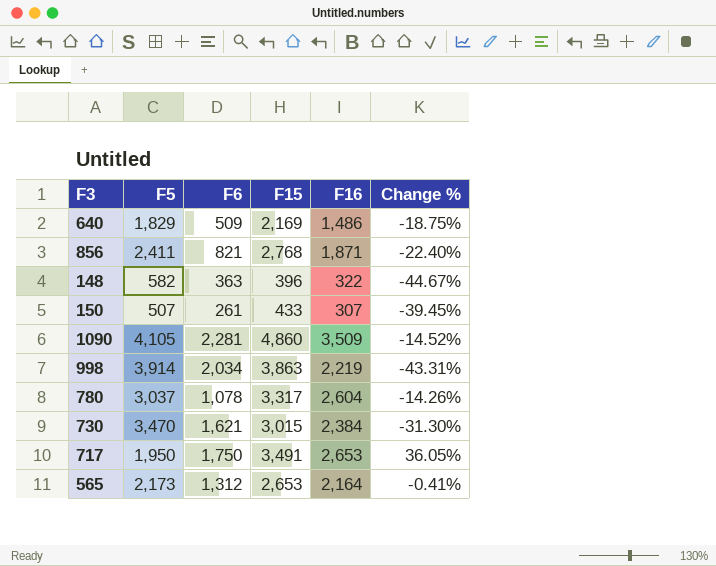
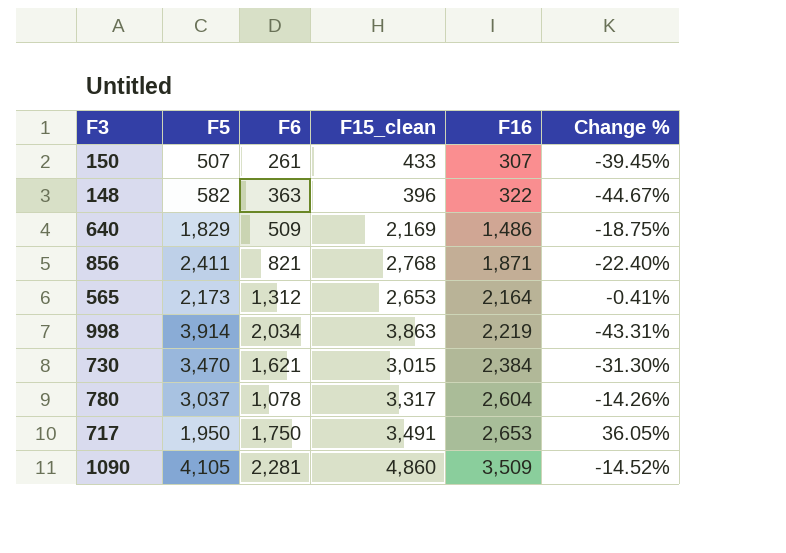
row order: none -> F16 ascending
column name: F15 -> F15_clean

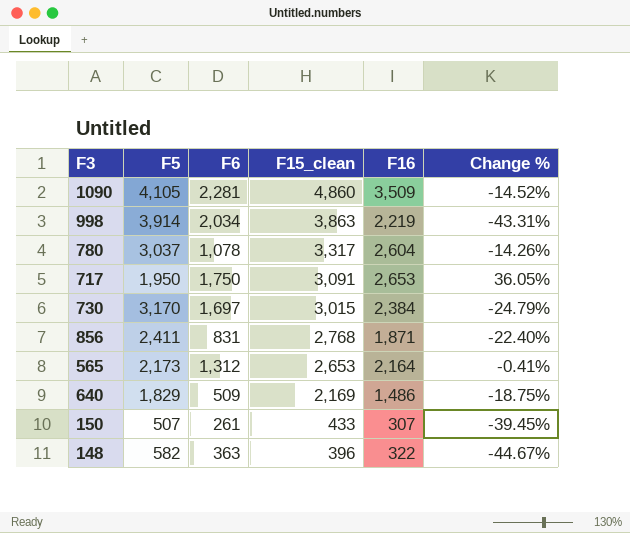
row order: F16 ascending -> F15_clean descending
717 | F15_clean: 3,491 -> 3,091
730 | F5: 3,470 -> 3,170
730 | F6: 1,621 -> 1,697
730 | Change %: -31.30% -> -24.79%
856 | F6: 821 -> 831

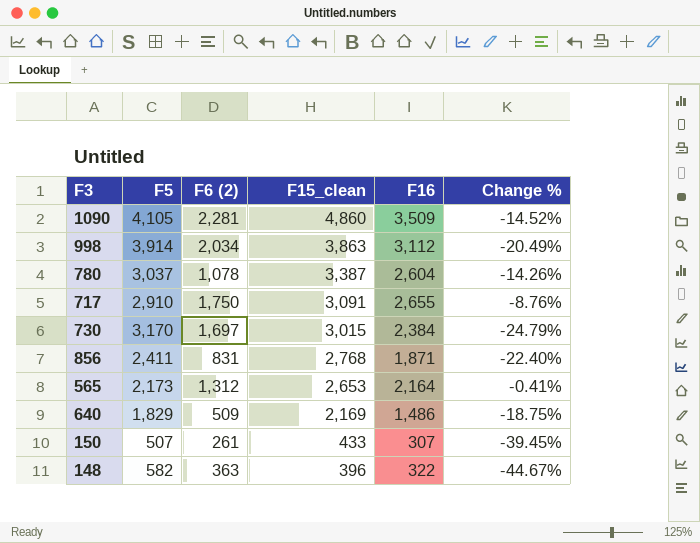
column name: F6 -> F6 (2)
998 | F16: 2,219 -> 3,112
998 | Change %: -43.31% -> -20.49%
780 | F15_clean: 3,317 -> 3,387
717 | F5: 1,950 -> 2,910
717 | F16: 2,653 -> 2,655
717 | Change %: 36.05% -> -8.76%

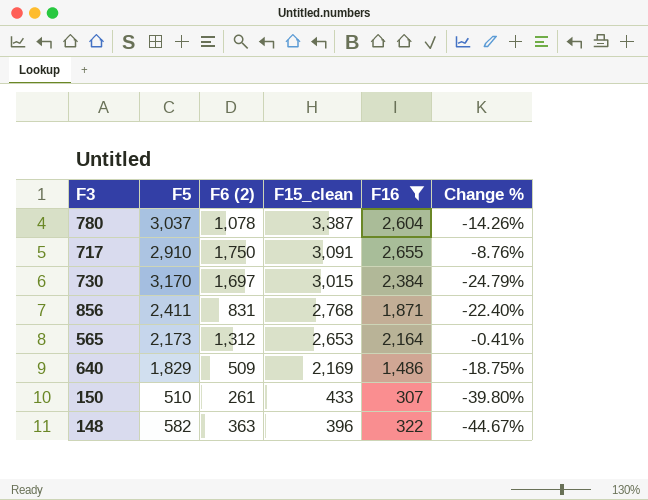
filter: none -> F16 <= 2,655
150 | F5: 507 -> 510
150 | Change %: -39.45% -> -39.80%

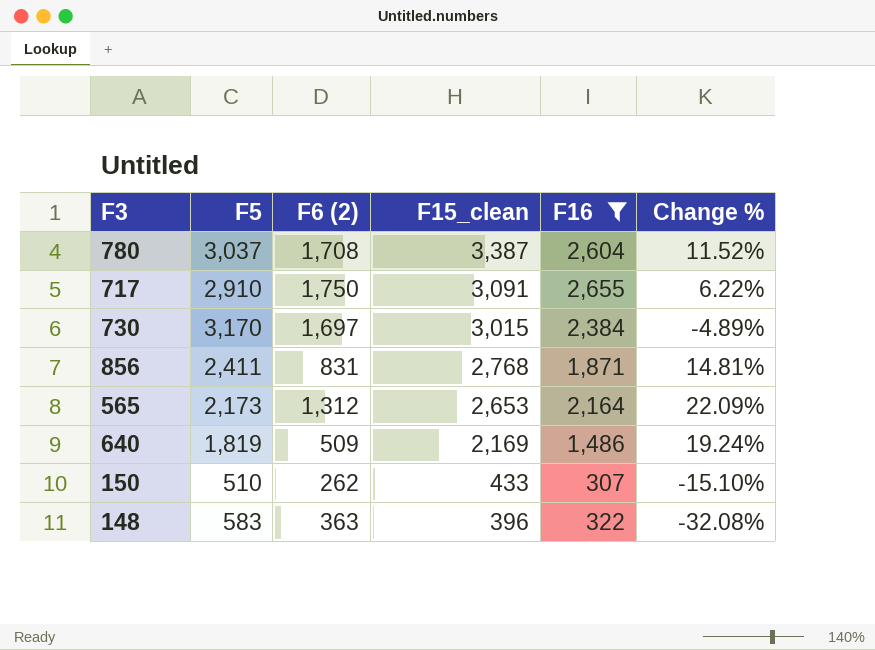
column Change % | formula: ([F16] - [F5]) / [F5] -> ([F15_clean] - [F5]) / [F5]
780 | F6 (2): 1,078 -> 1,708
640 | F5: 1,829 -> 1,819
150 | F6 (2): 261 -> 262
148 | F5: 582 -> 583

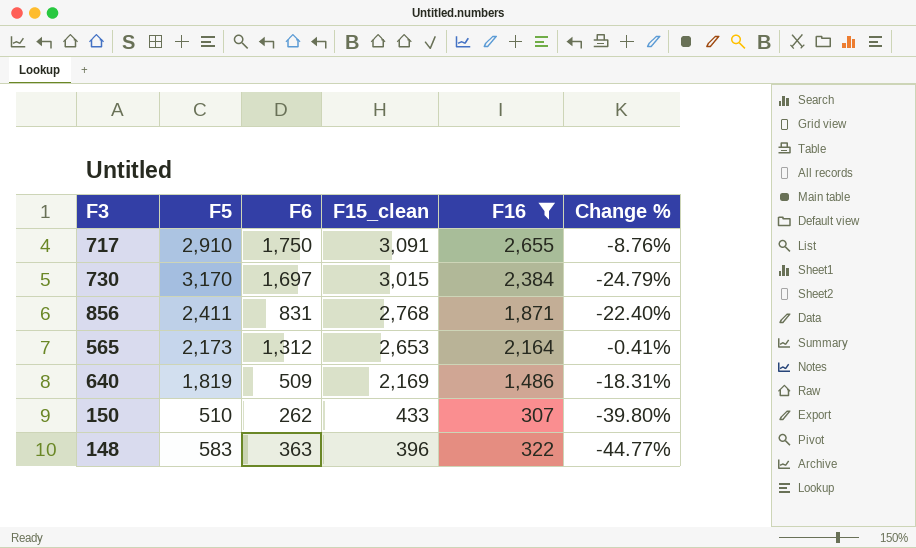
column name: F6 (2) -> F6
column Change % | formula: ([F15_clean] - [F5]) / [F5] -> ([F16] - [F5]) / [F5]
row 780: 3,037 | 1,708 | 3,387 | 2,604 | 11.52% -> none

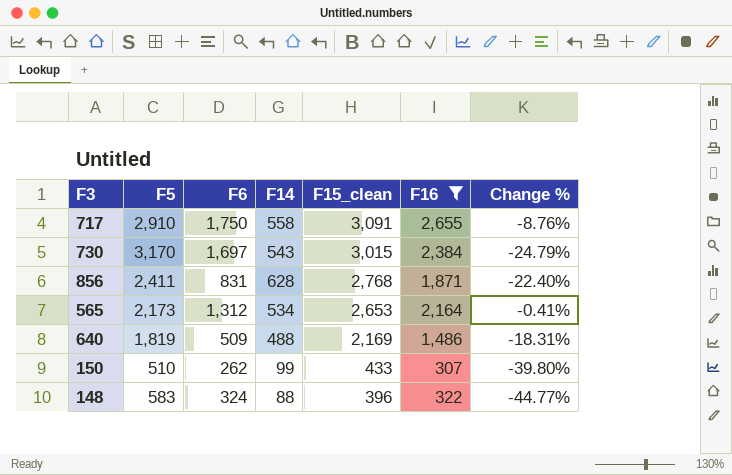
column F14 | position: none -> 4
148 | F6: 363 -> 324

